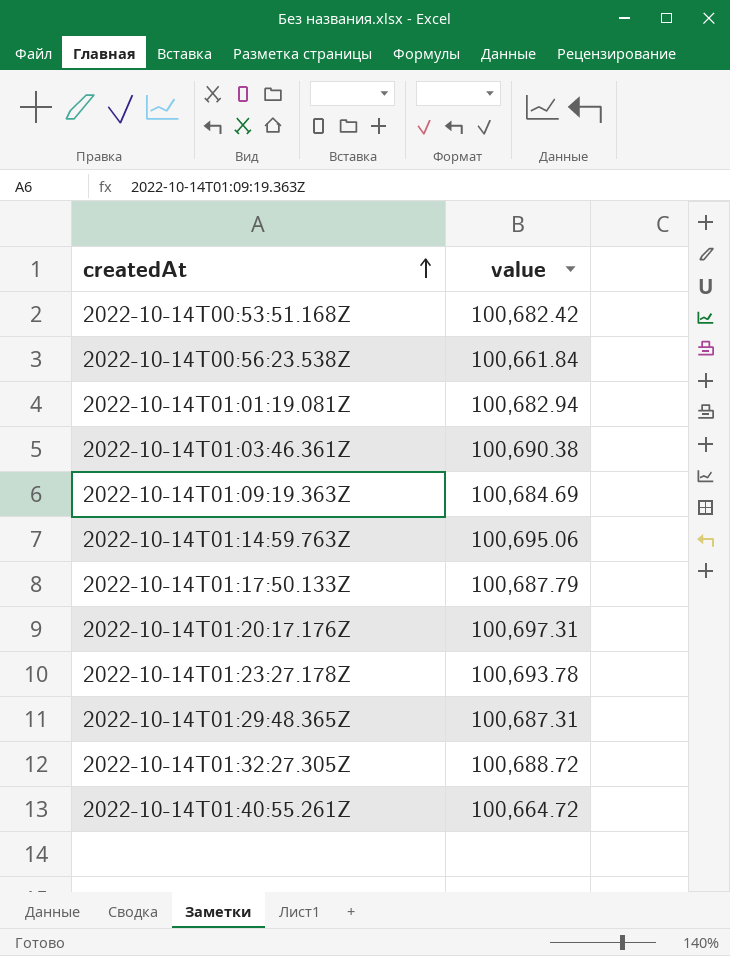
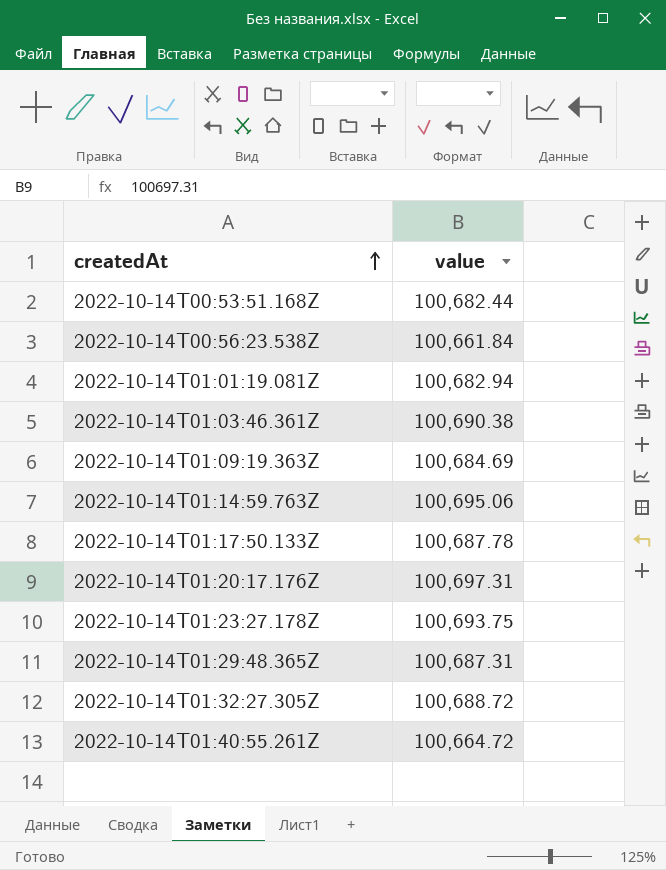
2022-10-14T00:53:51.168Z | value: 100,682.42 -> 100,682.44
2022-10-14T01:17:50.133Z | value: 100,687.79 -> 100,687.78
2022-10-14T01:23:27.178Z | value: 100,693.78 -> 100,693.75

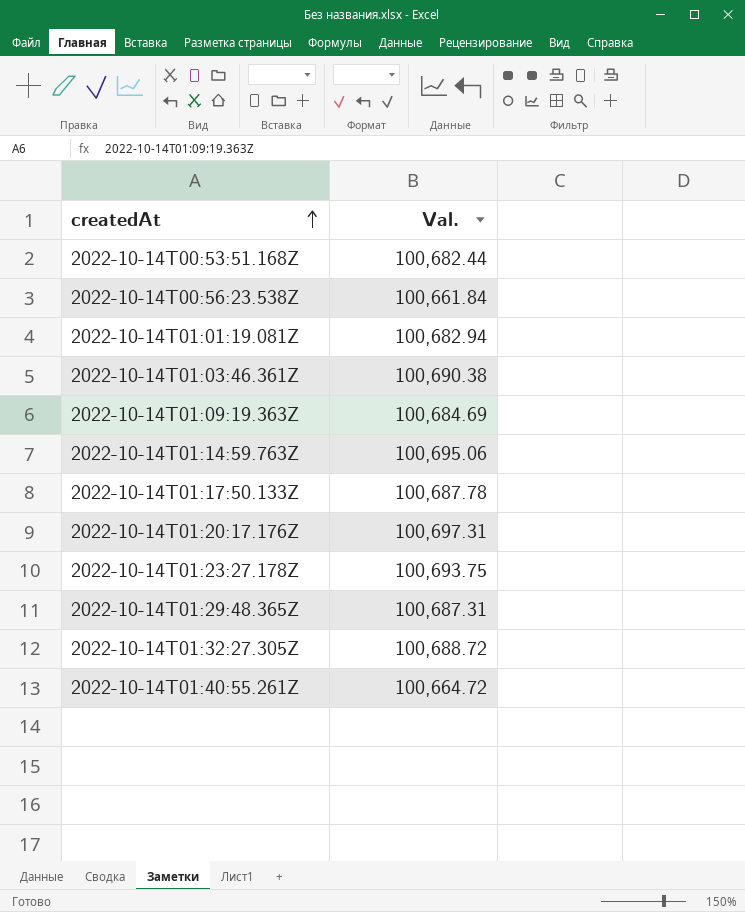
column name: value -> Val.

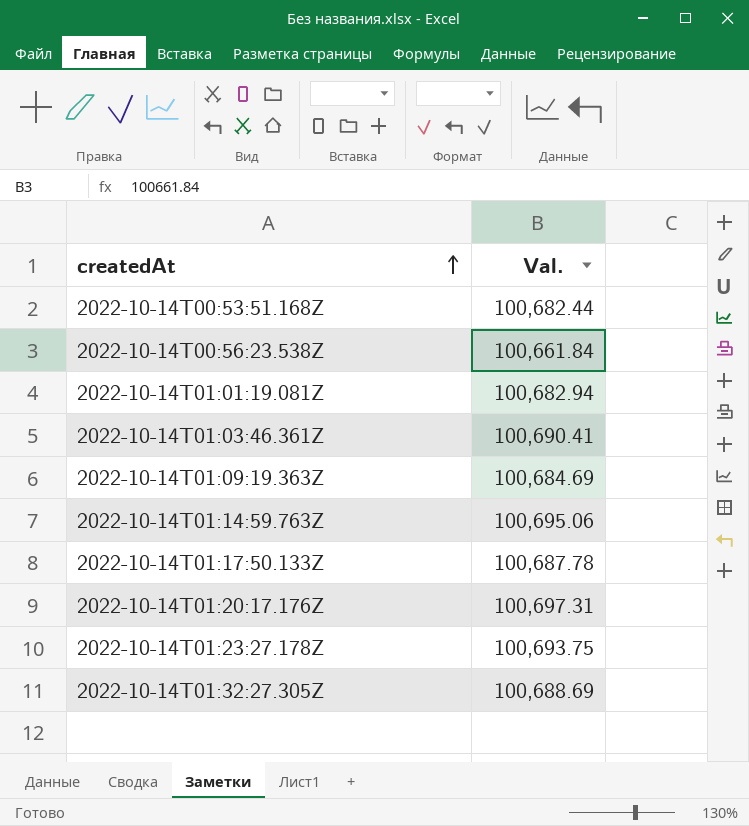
row 2022-10-14T01:29:48.365Z: 100,687.31 -> none
row 2022-10-14T01:40:55.261Z: 100,664.72 -> none
2022-10-14T01:03:46.361Z | Val.: 100,690.38 -> 100,690.41
2022-10-14T01:32:27.305Z | Val.: 100,688.72 -> 100,688.69

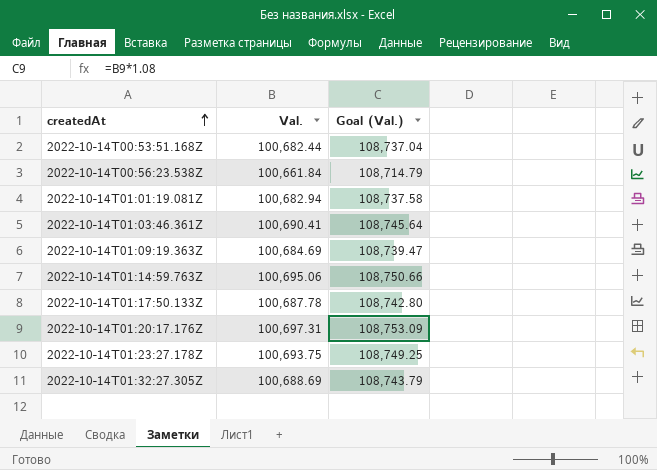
column Goal (Val.) | formula: none -> [Val.] * 1.08

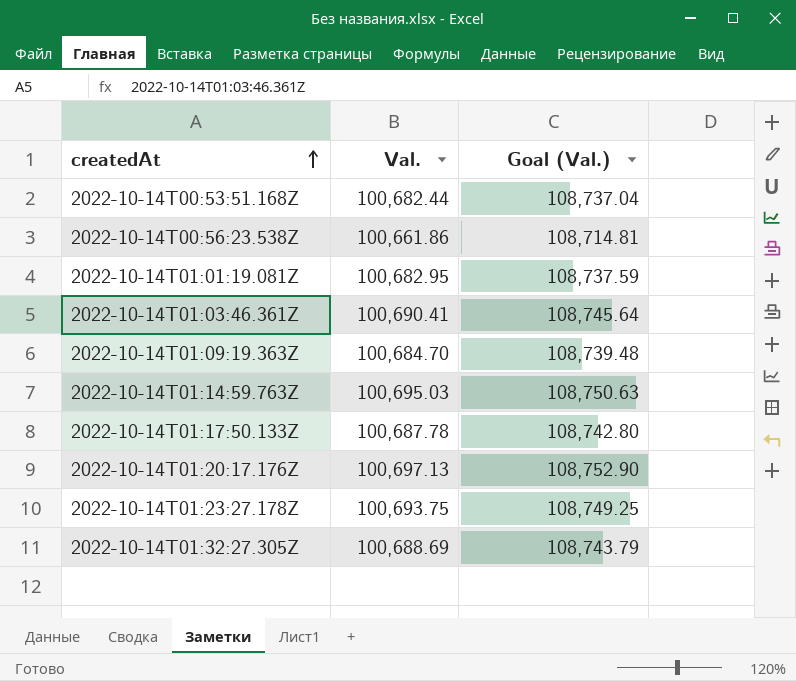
2022-10-14T00:56:23.538Z | Val.: 100,661.84 -> 100,661.86
2022-10-14T00:56:23.538Z | Goal (Val.): 108,714.79 -> 108,714.81
2022-10-14T01:01:19.081Z | Val.: 100,682.94 -> 100,682.95
2022-10-14T01:01:19.081Z | Goal (Val.): 108,737.58 -> 108,737.59
2022-10-14T01:09:19.363Z | Val.: 100,684.69 -> 100,684.70
2022-10-14T01:09:19.363Z | Goal (Val.): 108,739.47 -> 108,739.48
2022-10-14T01:14:59.763Z | Val.: 100,695.06 -> 100,695.03
2022-10-14T01:14:59.763Z | Goal (Val.): 108,750.66 -> 108,750.63
2022-10-14T01:20:17.176Z | Val.: 100,697.31 -> 100,697.13
2022-10-14T01:20:17.176Z | Goal (Val.): 108,753.09 -> 108,752.90

